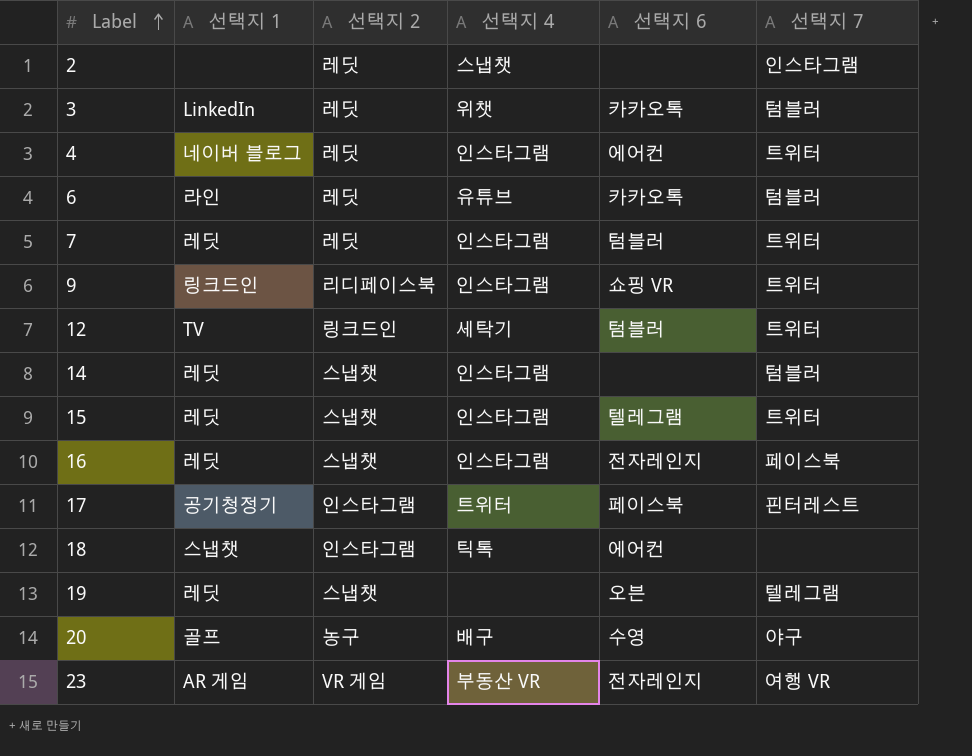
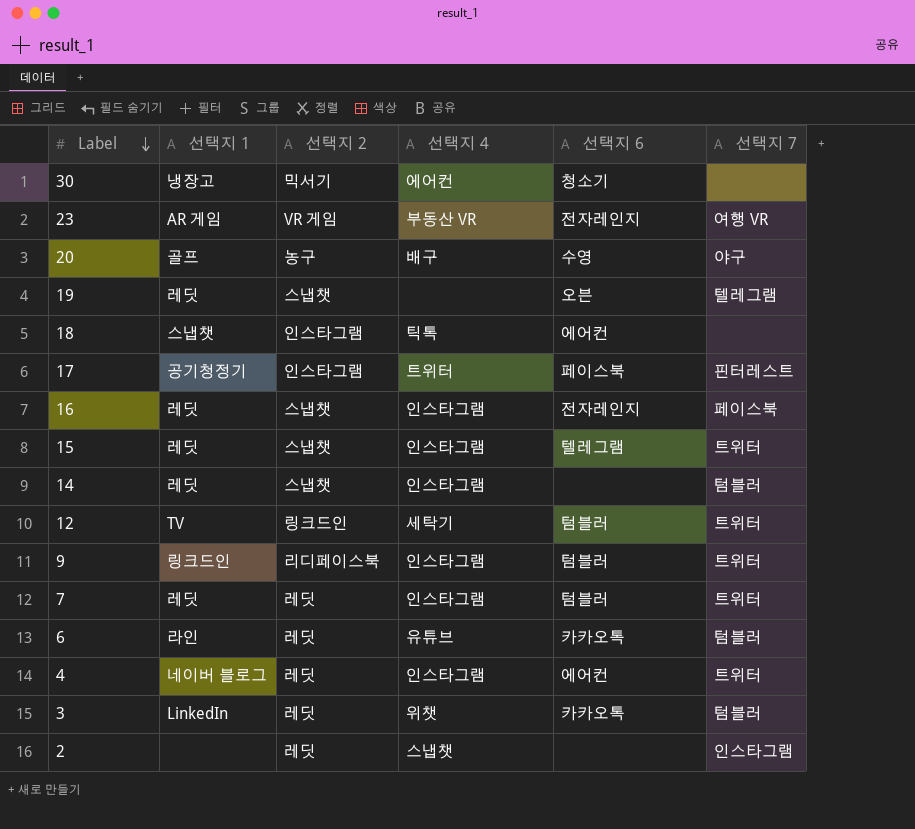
row order: Label ascending -> Label descending
row 30: none -> 냉장고 | 믹서기 | 에어컨 | 청소기 | none
9 | 선택지 6: 쇼핑 VR -> 텀블러

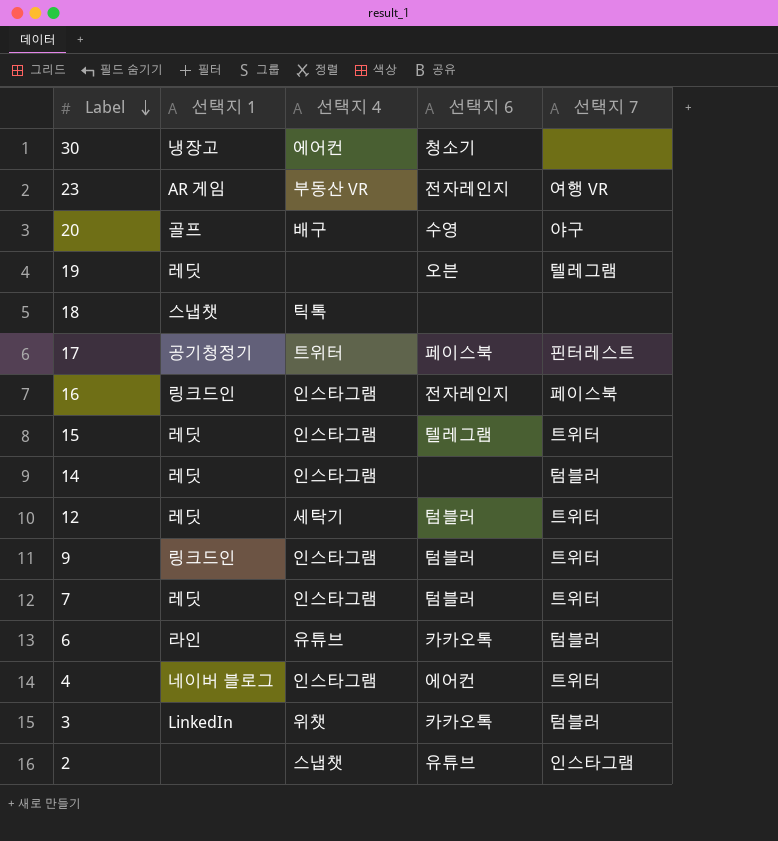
column 선택지 2 | position: 3 -> none
18 | 선택지 6: 에어컨 -> none
16 | 선택지 1: 레딧 -> 링크드인
12 | 선택지 1: TV -> 레딧
2 | 선택지 6: none -> 유튜브

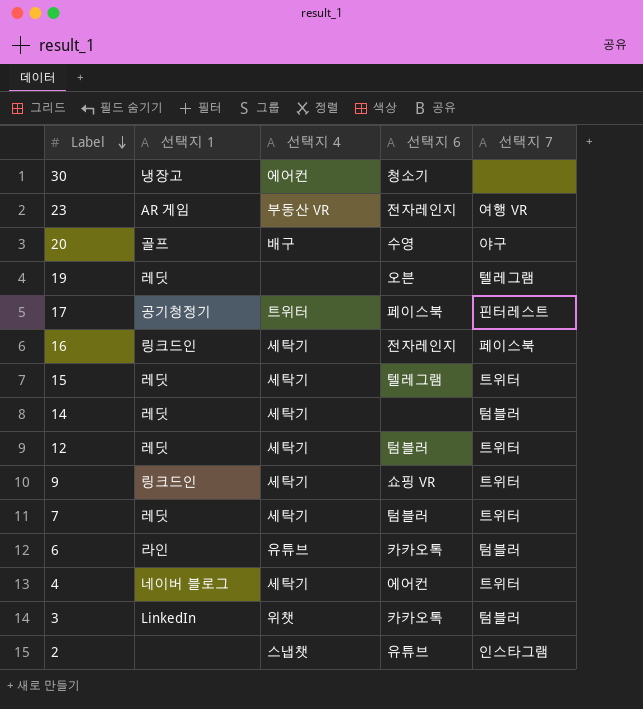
row 18: 스냅챗 | 틱톡 | none | none -> none
16 | 선택지 4: 인스타그램 -> 세탁기
15 | 선택지 4: 인스타그램 -> 세탁기
14 | 선택지 4: 인스타그램 -> 세탁기
9 | 선택지 4: 인스타그램 -> 세탁기
9 | 선택지 6: 텀블러 -> 쇼핑 VR
7 | 선택지 4: 인스타그램 -> 세탁기
4 | 선택지 4: 인스타그램 -> 세탁기

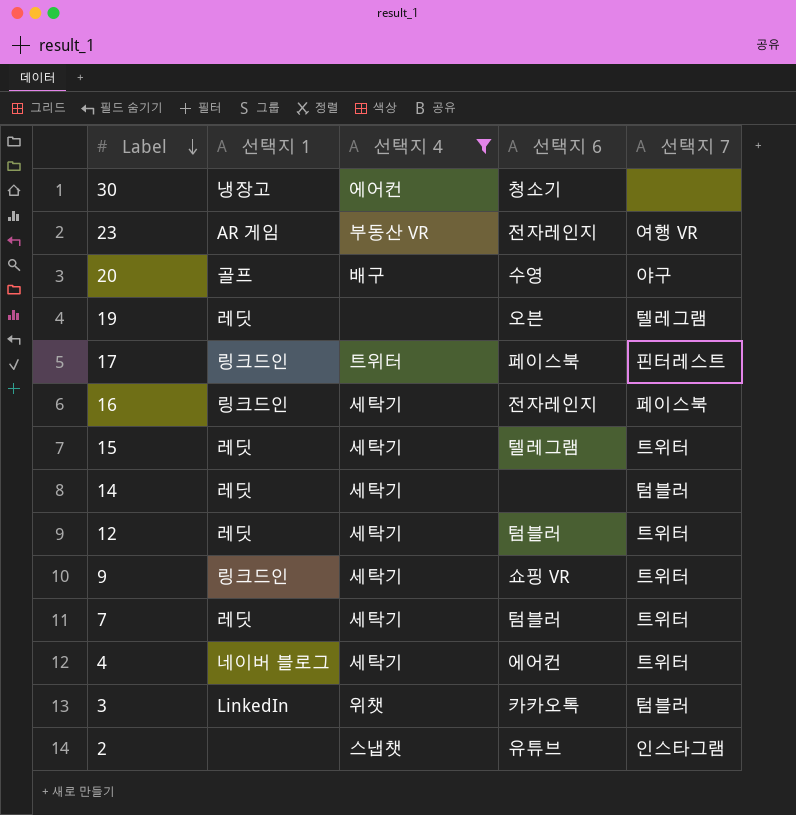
filter: none -> 선택지 4 != 유튜브
17 | 선택지 1: 공기청정기 -> 링크드인

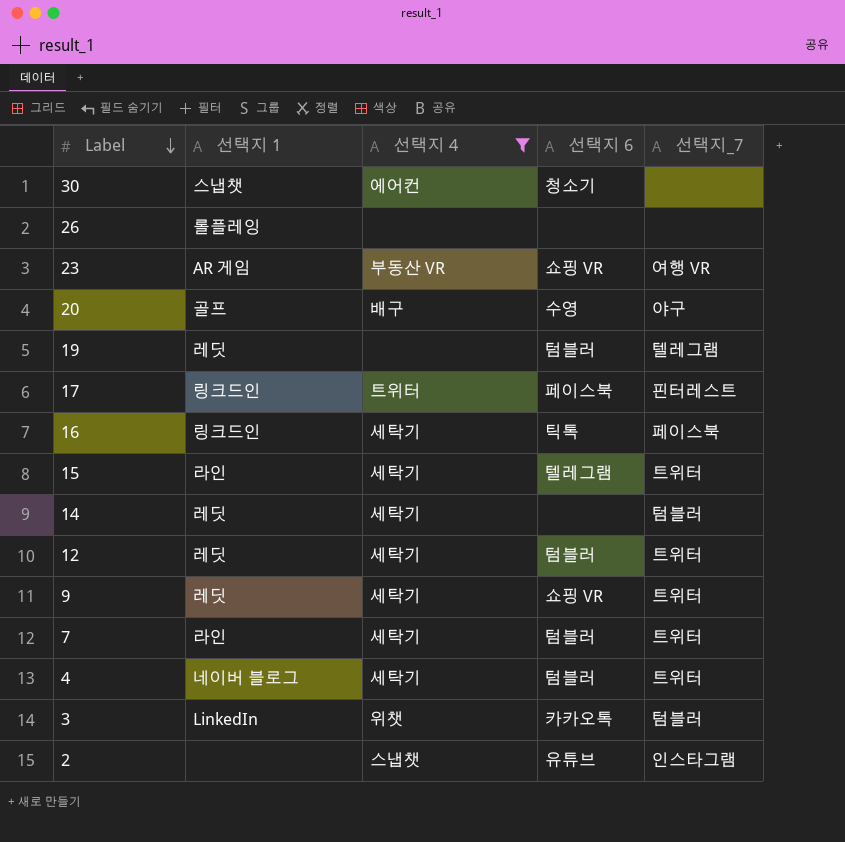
column name: 선택지 7 -> 선택지_7
30 | 선택지 1: 냉장고 -> 스냅챗
row 26: none -> 롤플레잉 | none | none | none
23 | 선택지 6: 전자레인지 -> 쇼핑 VR
19 | 선택지 6: 오븐 -> 텀블러
16 | 선택지 6: 전자레인지 -> 틱톡
15 | 선택지 1: 레딧 -> 라인
9 | 선택지 1: 링크드인 -> 레딧
7 | 선택지 1: 레딧 -> 라인
4 | 선택지 6: 에어컨 -> 텀블러

